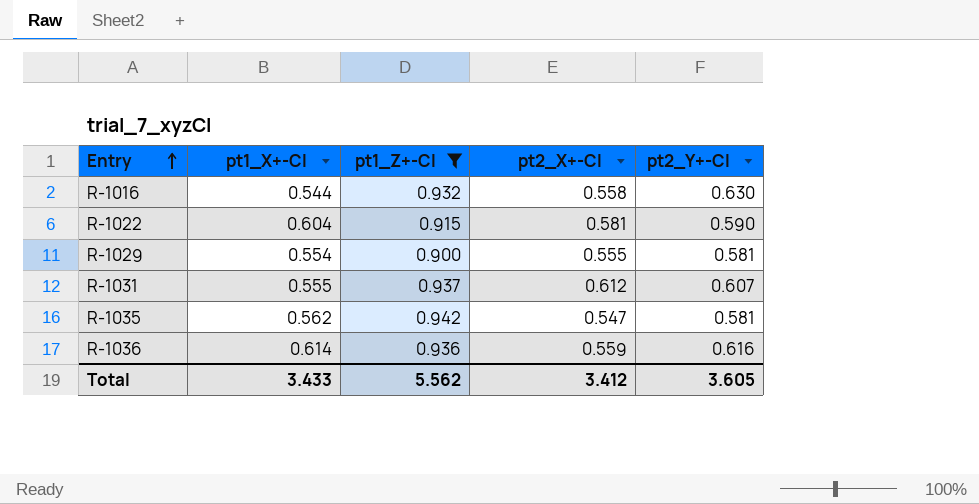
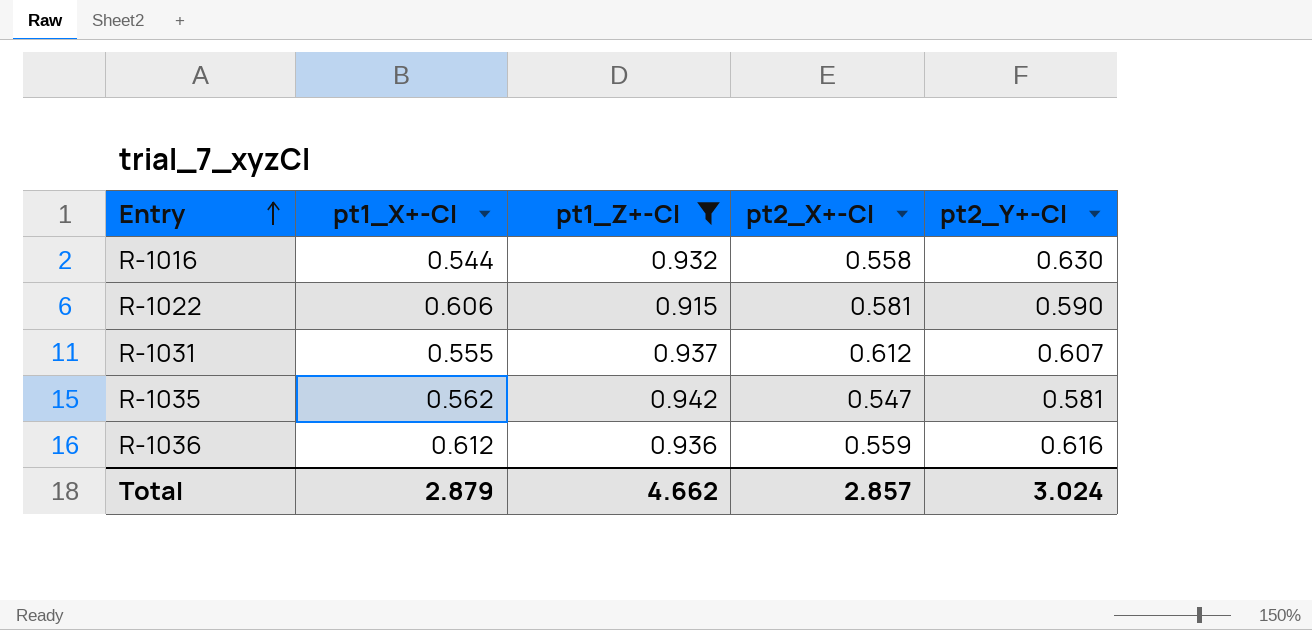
row R-1029: 0.554 | 0.900 | 0.555 | 0.581 -> none
R-1022 | pt1_X+-CI: 0.604 -> 0.606
R-1036 | pt1_X+-CI: 0.614 -> 0.612
Total | pt1_X+-CI: 3.433 -> 2.879
Total | pt1_Z+-CI: 5.562 -> 4.662
Total | pt2_X+-CI: 3.412 -> 2.857
Total | pt2_Y+-CI: 3.605 -> 3.024

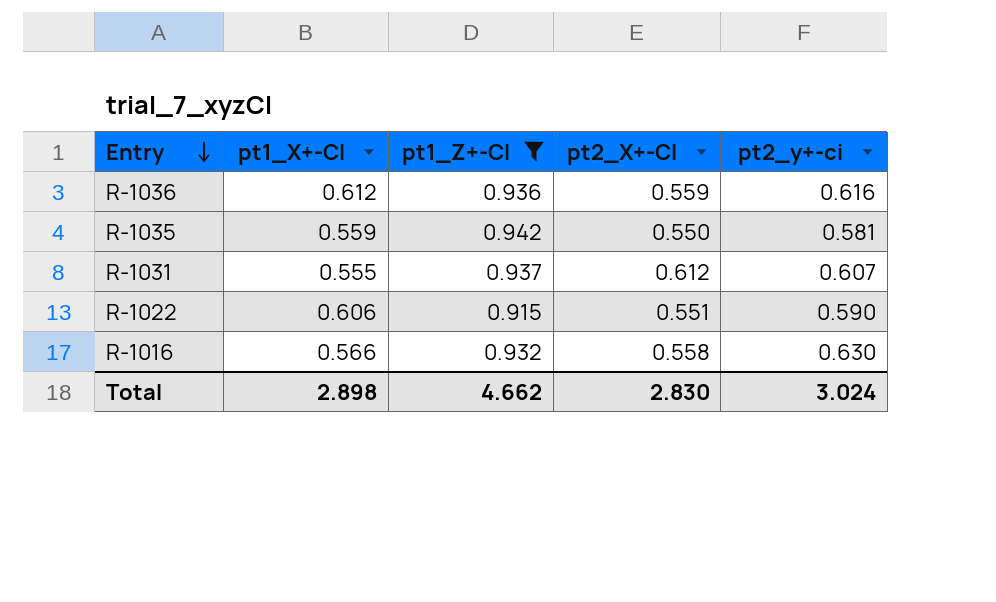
row order: Entry ascending -> Entry descending
column name: pt2_Y+-CI -> pt2_y+-ci
R-1035 | pt1_X+-CI: 0.562 -> 0.559
R-1035 | pt2_X+-CI: 0.547 -> 0.550
R-1022 | pt2_X+-CI: 0.581 -> 0.551
R-1016 | pt1_X+-CI: 0.544 -> 0.566
Total | pt1_X+-CI: 2.879 -> 2.898
Total | pt2_X+-CI: 2.857 -> 2.830

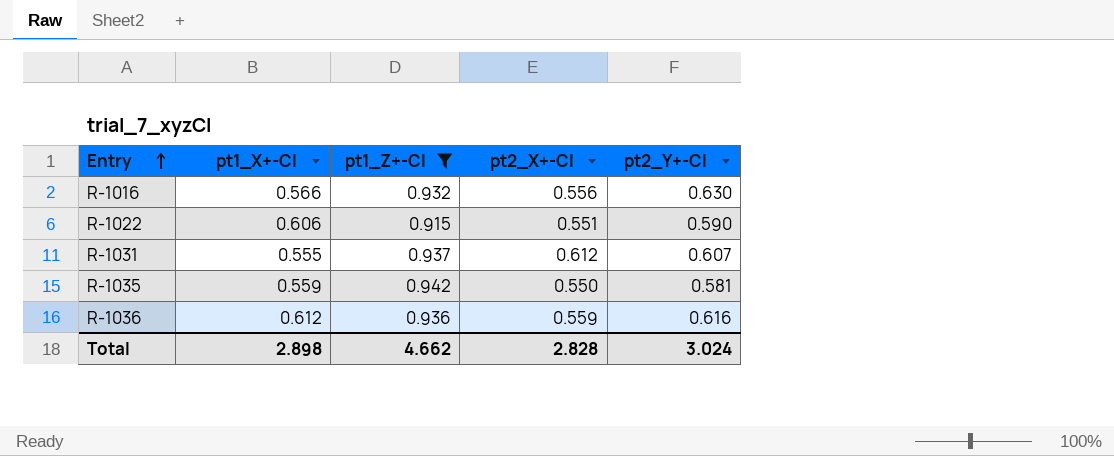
row order: Entry descending -> Entry ascending
column name: pt2_y+-ci -> pt2_Y+-CI
R-1016 | pt2_X+-CI: 0.558 -> 0.556
Total | pt2_X+-CI: 2.830 -> 2.828

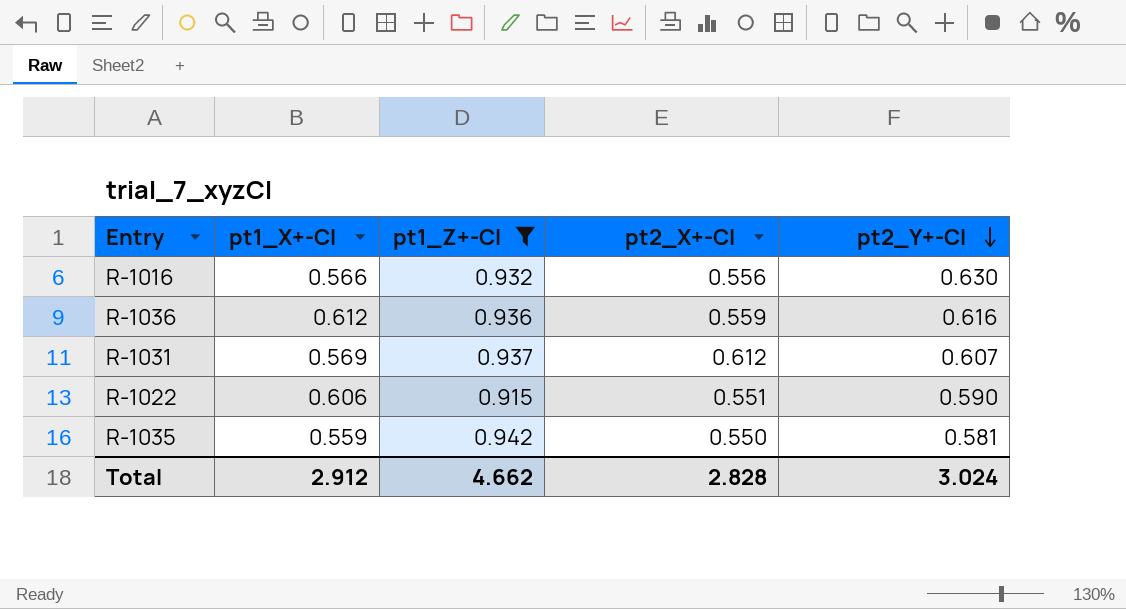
row order: Entry ascending -> pt2_Y+-CI descending
R-1031 | pt1_X+-CI: 0.555 -> 0.569
Total | pt1_X+-CI: 2.898 -> 2.912

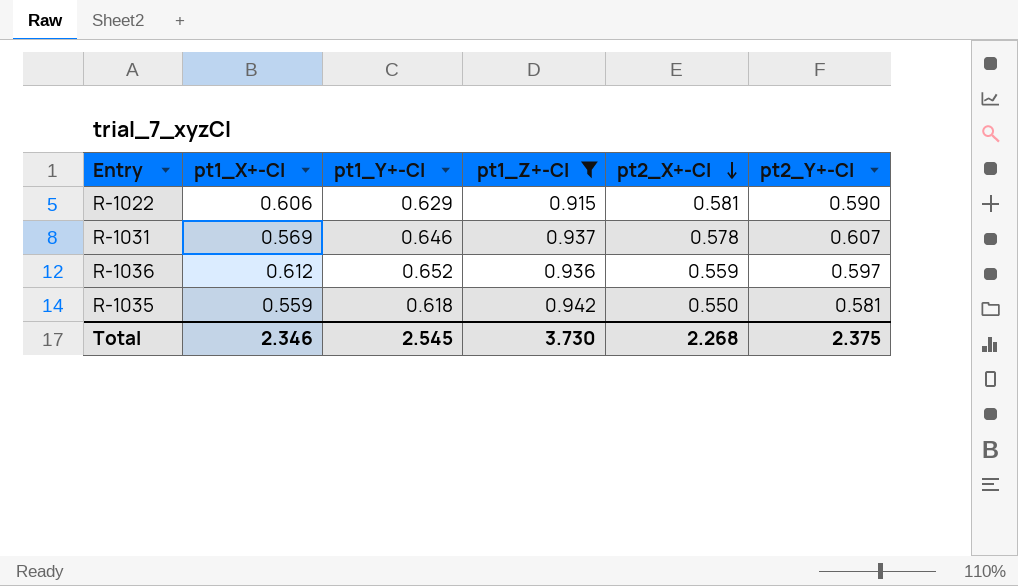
row order: pt2_Y+-CI descending -> pt2_X+-CI descending
column pt1_Y+-CI | position: none -> 3
row R-1016: 0.566 | 0.932 | 0.556 | 0.630 -> none
R-1022 | pt2_X+-CI: 0.551 -> 0.581
R-1031 | pt2_X+-CI: 0.612 -> 0.578
R-1036 | pt2_Y+-CI: 0.616 -> 0.597
Total | pt1_X+-CI: 2.912 -> 2.346
Total | pt1_Z+-CI: 4.662 -> 3.730
Total | pt2_X+-CI: 2.828 -> 2.268
Total | pt2_Y+-CI: 3.024 -> 2.375

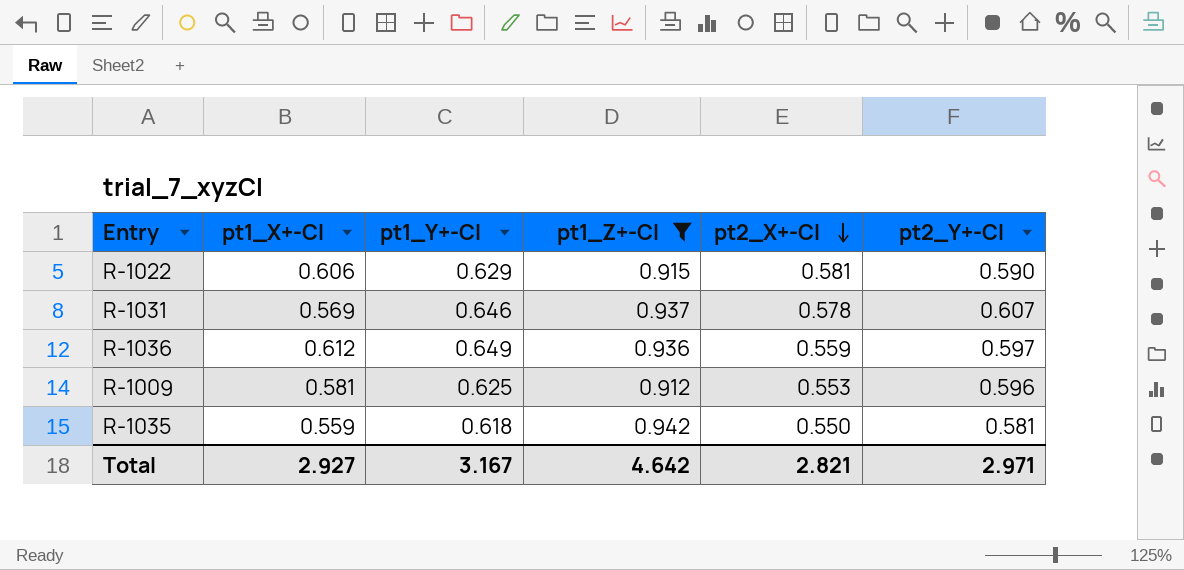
R-1036 | pt1_Y+-CI: 0.652 -> 0.649
row R-1009: none -> 0.581 | 0.625 | 0.912 | 0.553 | 0.596
Total | pt1_X+-CI: 2.346 -> 2.927
Total | pt1_Y+-CI: 2.545 -> 3.167
Total | pt1_Z+-CI: 3.730 -> 4.642
Total | pt2_X+-CI: 2.268 -> 2.821
Total | pt2_Y+-CI: 2.375 -> 2.971

